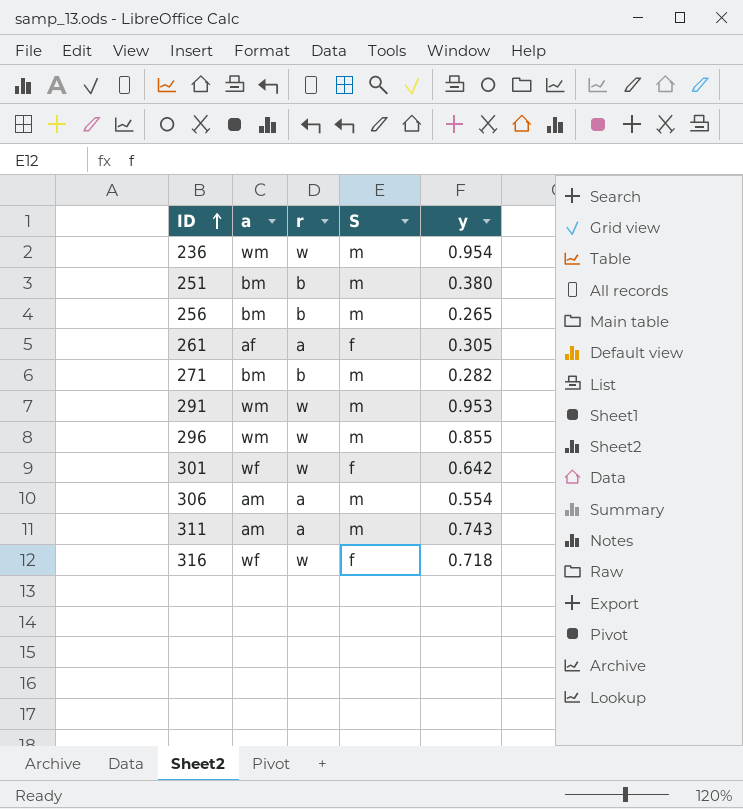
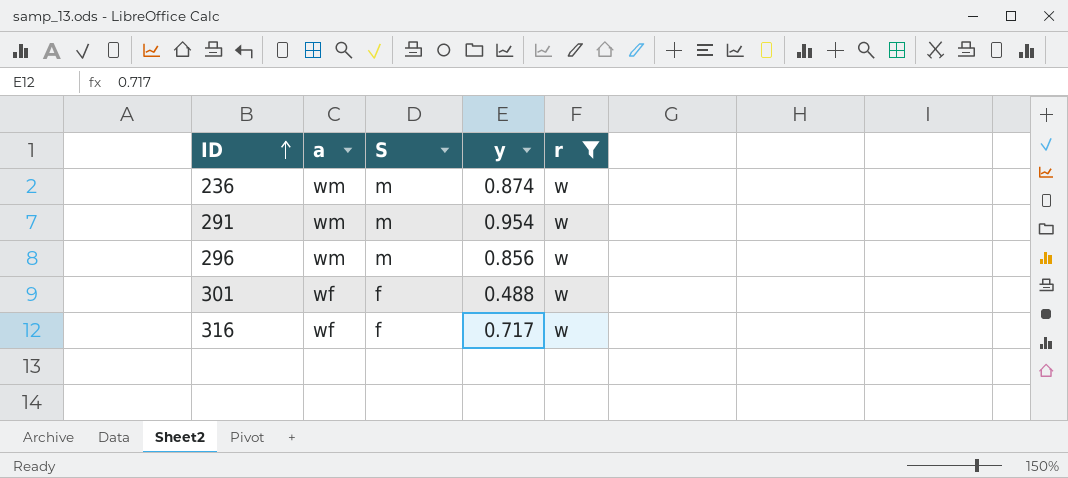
filter: none -> r = w
column r | position: 3 -> 5
236 | y: 0.954 -> 0.874
291 | y: 0.953 -> 0.954
296 | y: 0.855 -> 0.856
301 | y: 0.642 -> 0.488
316 | y: 0.718 -> 0.717

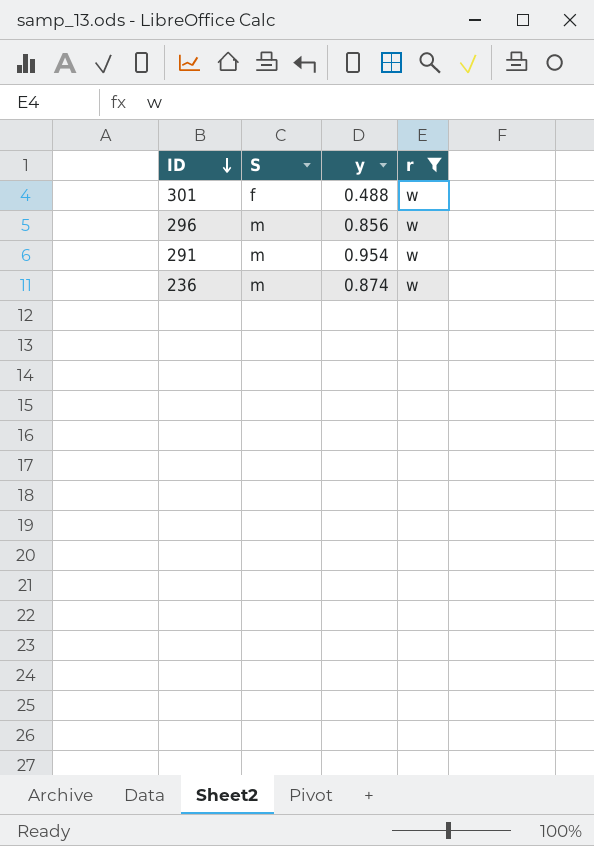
row order: ID ascending -> ID descending
column a | position: 2 -> none
row 316: wf | f | 0.717 | w -> none

